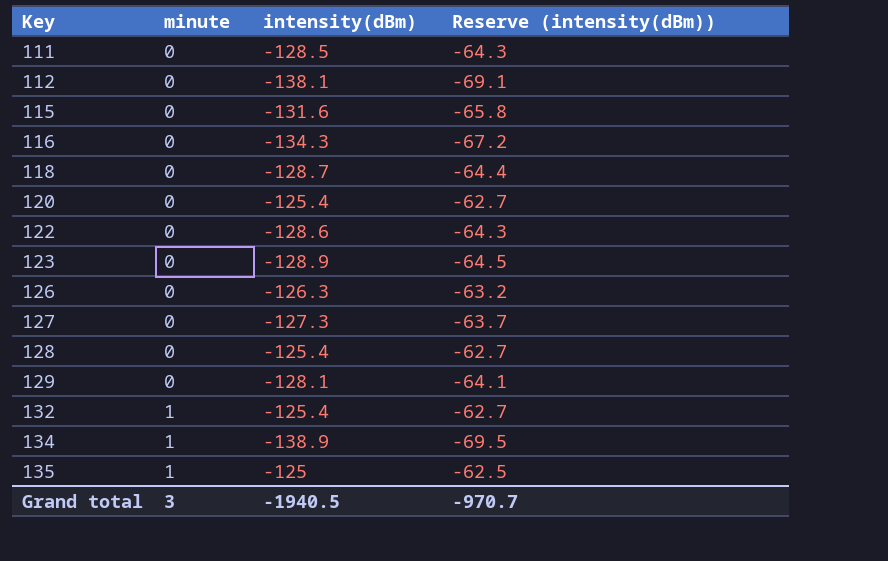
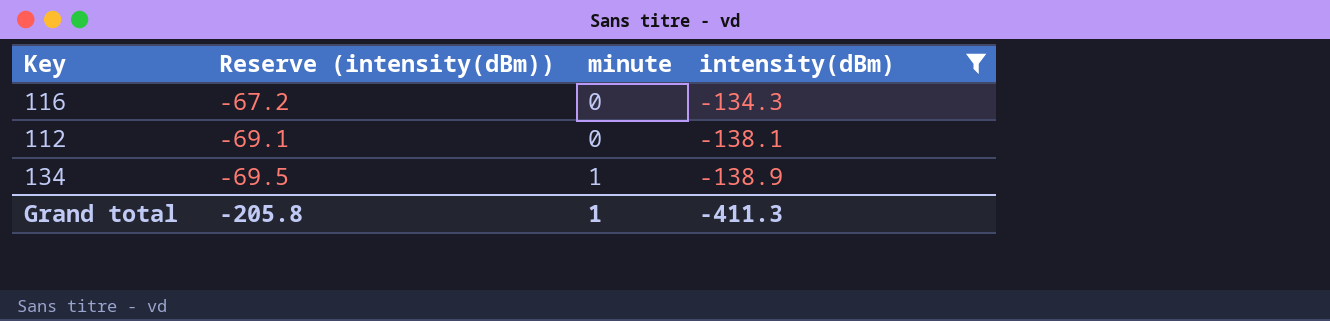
filter: none -> intensity(dBm) <= -134.3
row order: Key ascending -> Reserve (intensity(dBm)) descending
column Reserve (intensity(dBm)) | position: 4 -> 2
Grand total | Reserve (intensity(dBm)): -970.7 -> -205.8
Grand total | minute: 3 -> 1
Grand total | intensity(dBm): -1940.5 -> -411.3

